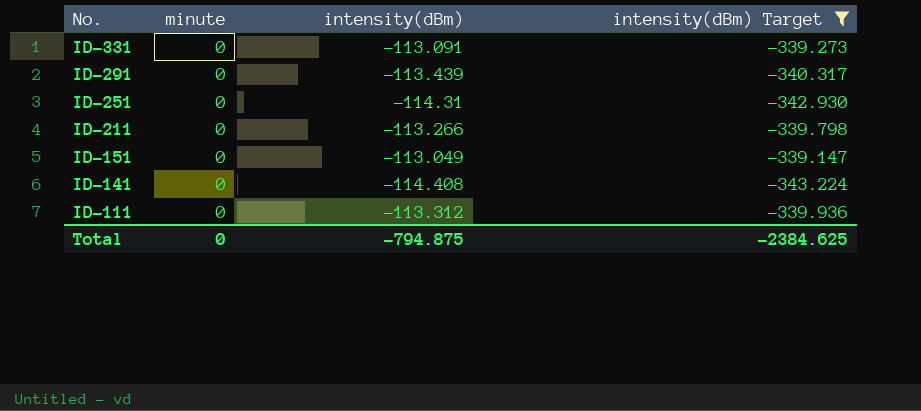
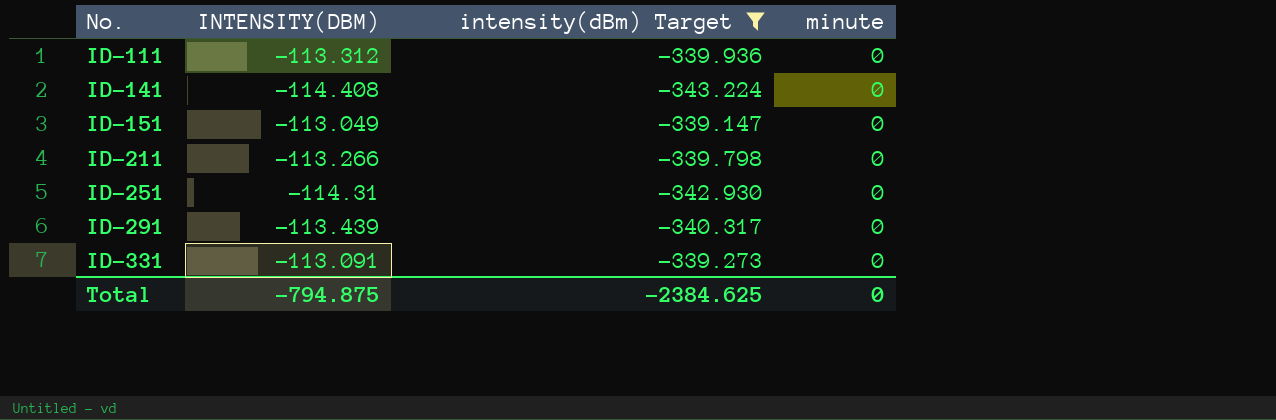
row order: No. descending -> No. ascending
column name: intensity(dBm) -> INTENSITY(DBM)
column minute | position: 2 -> 4

